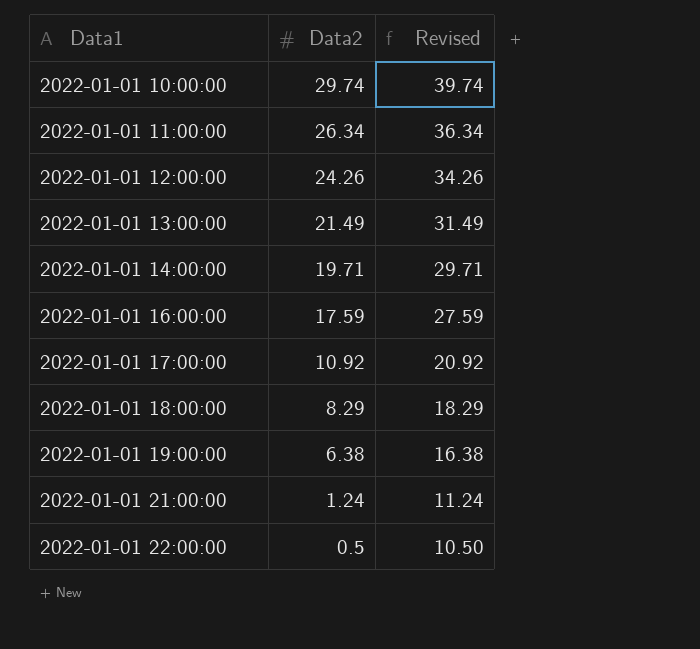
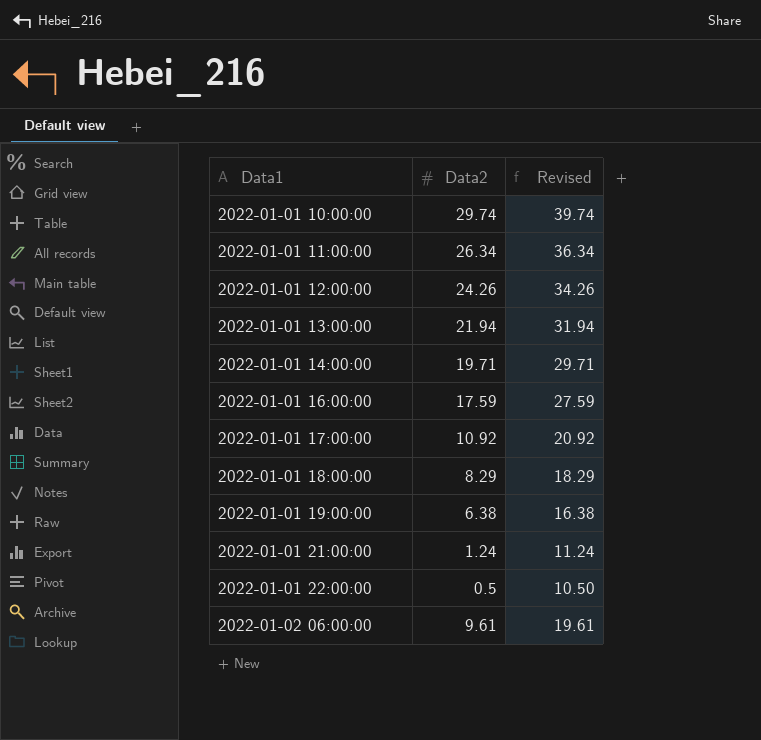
2022-01-01 13:00:00 | Data2: 21.49 -> 21.94
2022-01-01 13:00:00 | Revised: 31.49 -> 31.94
row 2022-01-02 06:00:00: none -> 9.61 | 19.61

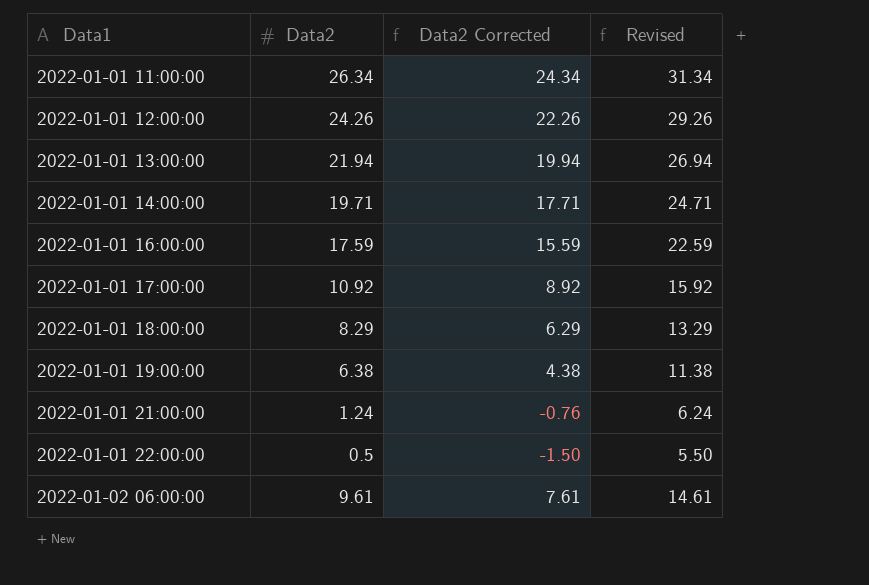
column Data2 Corrected | formula: none -> [Data2] - 2
column Revised | formula: [Data2] + 10 -> [Data2] + 5
row 2022-01-01 10:00:00: 29.74 | 39.74 -> none

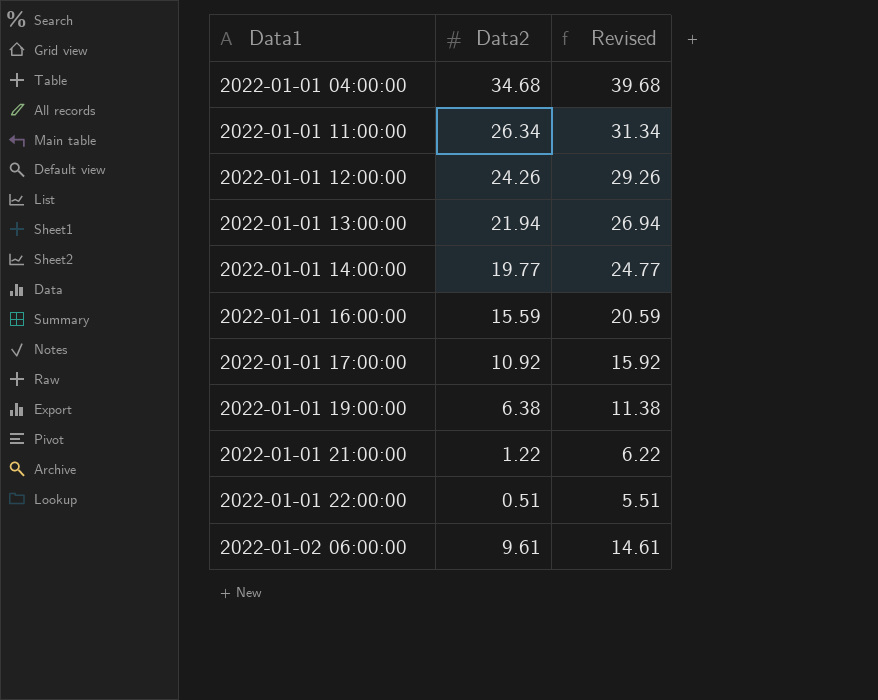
column Data2 Corrected | formula: [Data2] - 2 -> none
row 2022-01-01 18:00:00: 8.29 | 6.29 | 13.29 -> none
row 2022-01-01 04:00:00: none -> 34.68 | 39.68
2022-01-01 14:00:00 | Data2: 19.71 -> 19.77
2022-01-01 14:00:00 | Revised: 24.71 -> 24.77
2022-01-01 16:00:00 | Data2: 17.59 -> 15.59
2022-01-01 16:00:00 | Revised: 22.59 -> 20.59
2022-01-01 21:00:00 | Data2: 1.24 -> 1.22
2022-01-01 21:00:00 | Revised: 6.24 -> 6.22
2022-01-01 22:00:00 | Data2: 0.5 -> 0.51
2022-01-01 22:00:00 | Revised: 5.50 -> 5.51

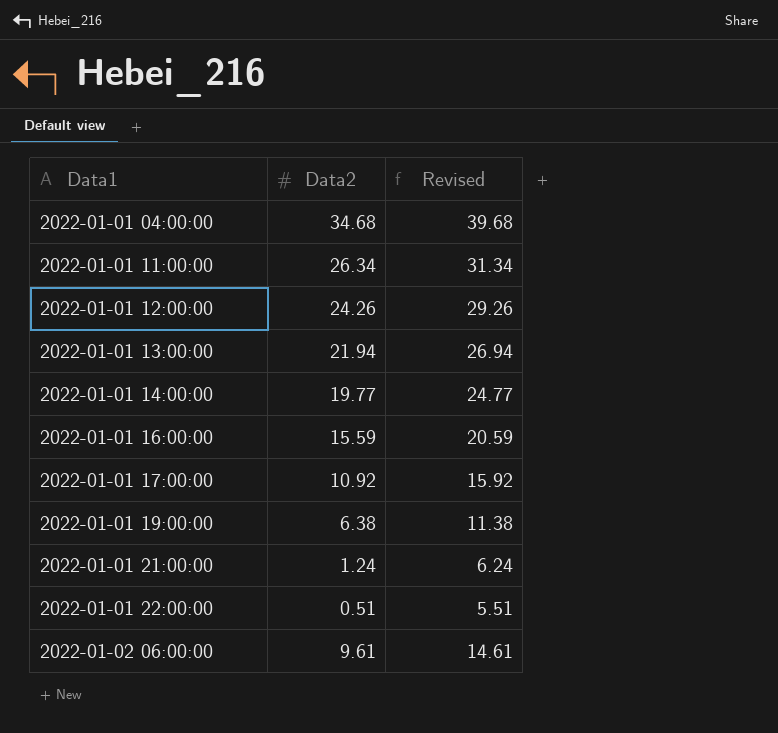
2022-01-01 21:00:00 | Data2: 1.22 -> 1.24
2022-01-01 21:00:00 | Revised: 6.22 -> 6.24

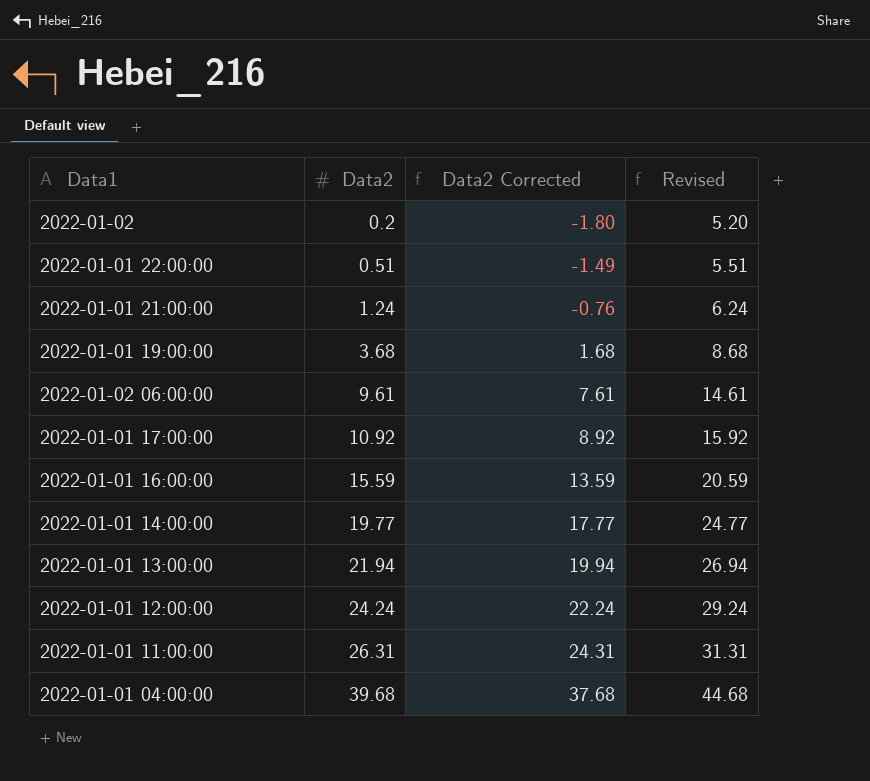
row order: Data1 ascending -> Data2 ascending
column Data2 Corrected | formula: none -> [Data2] - 2
row 2022-01-02: none -> 0.2 | -1.80 | 5.20
2022-01-01 19:00:00 | Data2: 6.38 -> 3.68
2022-01-01 19:00:00 | Revised: 11.38 -> 8.68
2022-01-01 12:00:00 | Data2: 24.26 -> 24.24
2022-01-01 12:00:00 | Revised: 29.26 -> 29.24
2022-01-01 11:00:00 | Data2: 26.34 -> 26.31
2022-01-01 11:00:00 | Revised: 31.34 -> 31.31
2022-01-01 04:00:00 | Data2: 34.68 -> 39.68
2022-01-01 04:00:00 | Revised: 39.68 -> 44.68

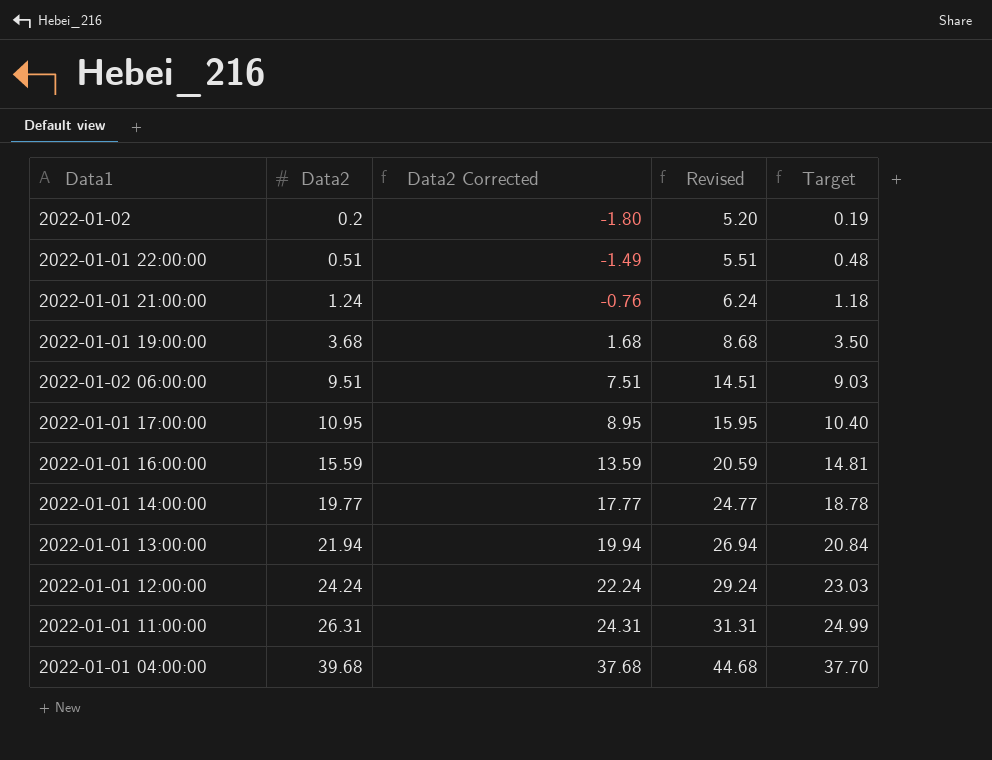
column Target | formula: none -> [Data2] * 0.95
2022-01-02 06:00:00 | Data2: 9.61 -> 9.51
2022-01-02 06:00:00 | Data2 Corrected: 7.61 -> 7.51
2022-01-02 06:00:00 | Revised: 14.61 -> 14.51
2022-01-01 17:00:00 | Data2: 10.92 -> 10.95
2022-01-01 17:00:00 | Data2 Corrected: 8.92 -> 8.95
2022-01-01 17:00:00 | Revised: 15.92 -> 15.95

